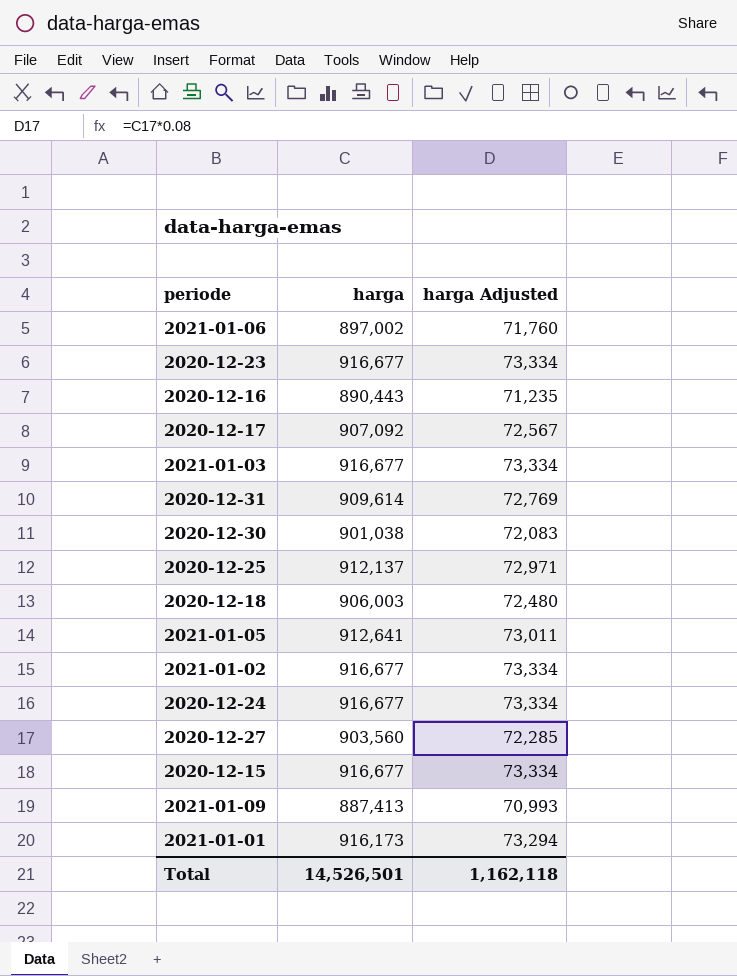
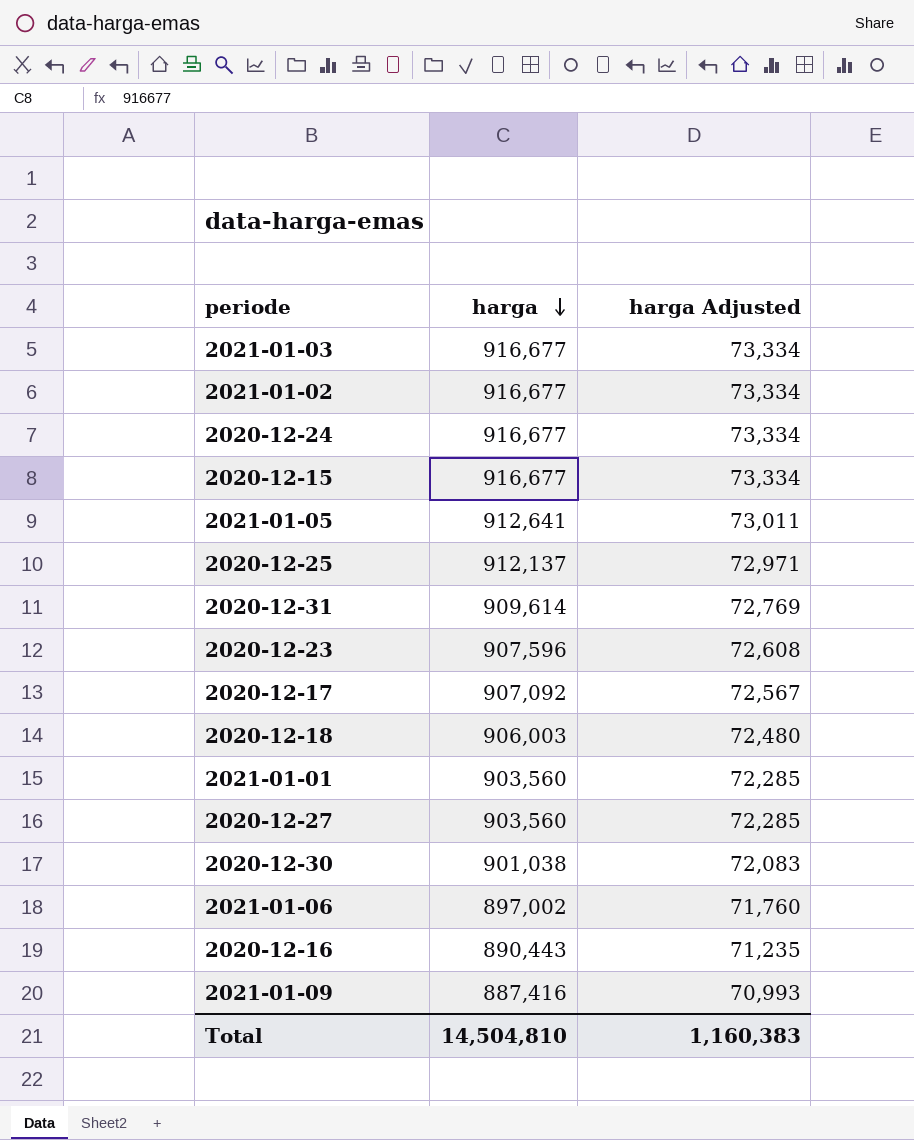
row order: none -> harga descending
2020-12-23 | harga: 916,677 -> 907,596
2020-12-23 | harga Adjusted: 73,334 -> 72,608
2021-01-01 | harga: 916,173 -> 903,560
2021-01-01 | harga Adjusted: 73,294 -> 72,285
2021-01-09 | harga: 887,413 -> 887,416
Total | harga: 14,526,501 -> 14,504,810
Total | harga Adjusted: 1,162,118 -> 1,160,383

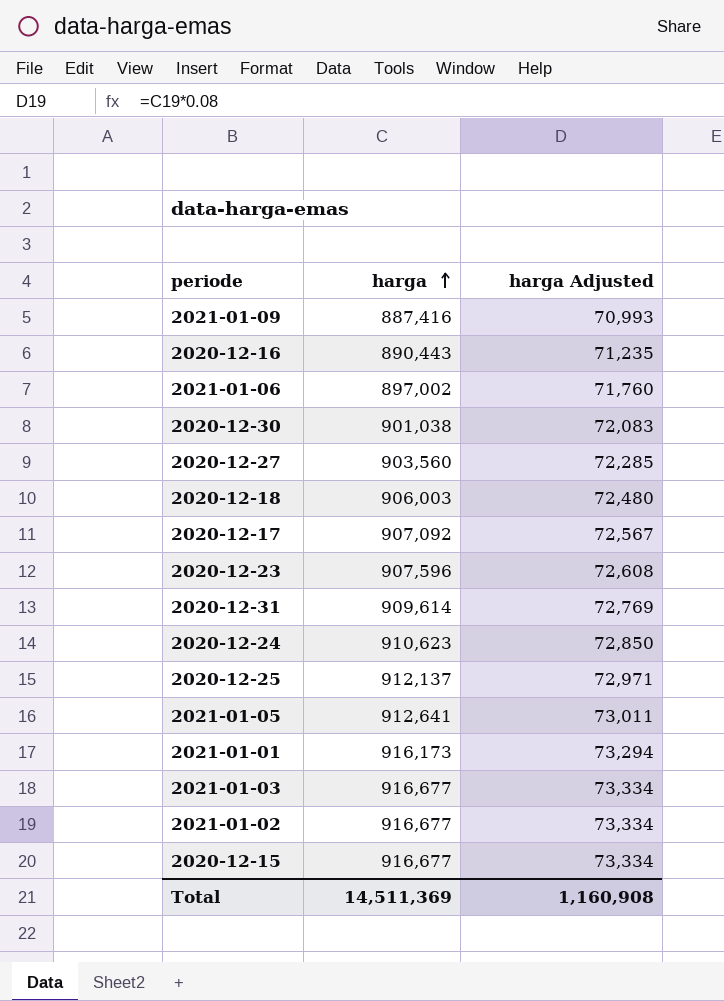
row order: harga descending -> harga ascending
2020-12-24 | harga: 916,677 -> 910,623
2020-12-24 | harga Adjusted: 73,334 -> 72,850
2021-01-01 | harga: 903,560 -> 916,173
2021-01-01 | harga Adjusted: 72,285 -> 73,294
Total | harga: 14,504,810 -> 14,511,369
Total | harga Adjusted: 1,160,383 -> 1,160,908

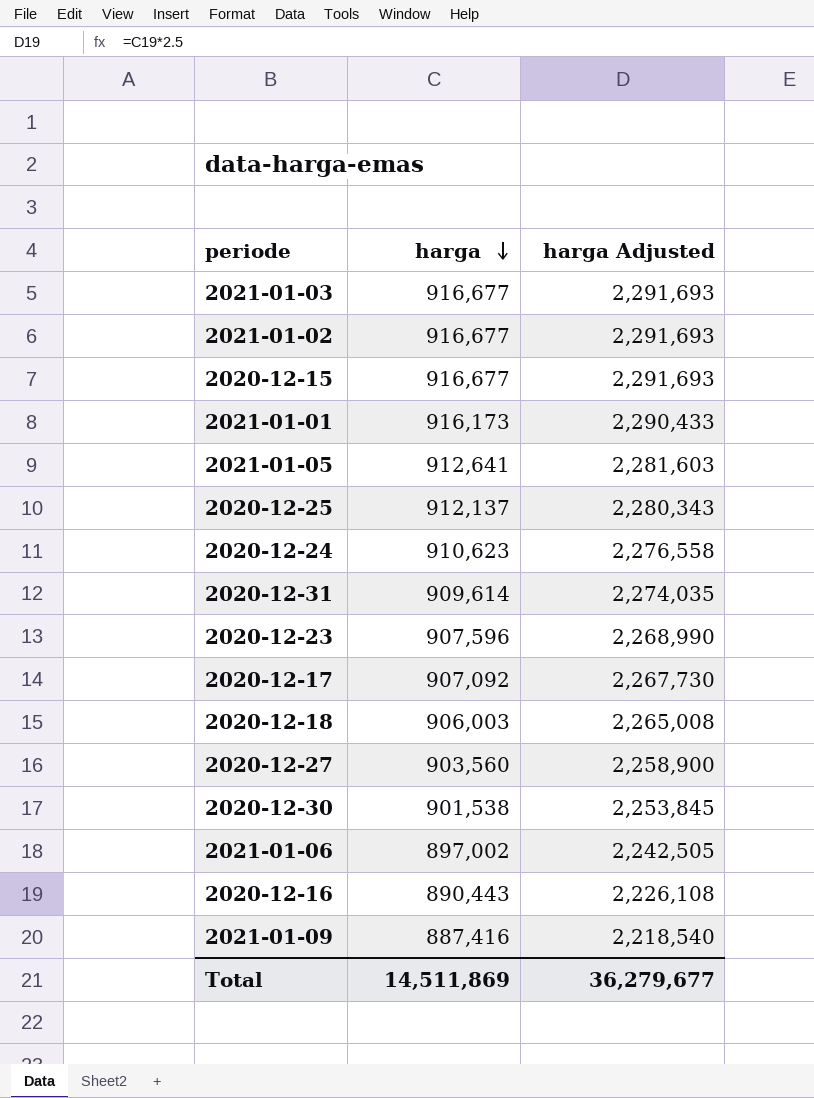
row order: harga ascending -> harga descending
column harga Adjusted | formula: [harga] * 0.08 -> [harga] * 2.5
2020-12-30 | harga: 901,038 -> 901,538
Total | harga: 14,511,369 -> 14,511,869
Total | harga Adjusted: 1,160,908 -> 36,279,677

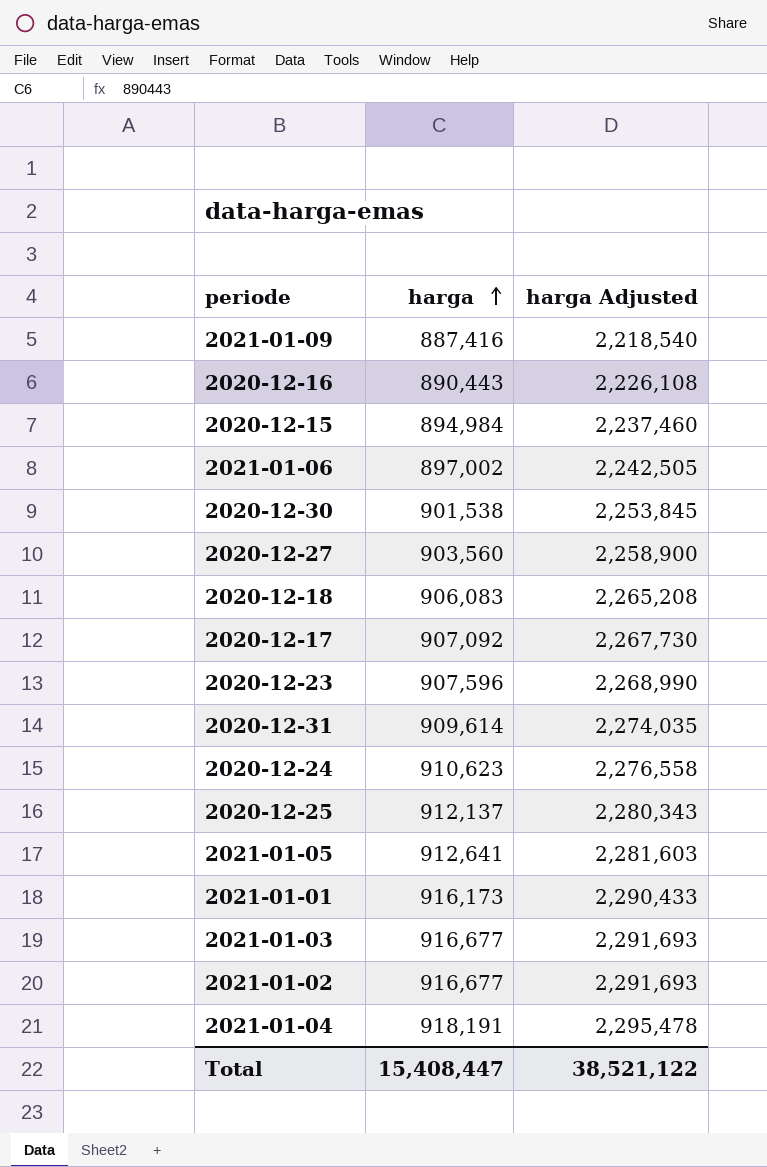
row order: harga descending -> harga ascending
2020-12-15 | harga: 916,677 -> 894,984
2020-12-15 | harga Adjusted: 2,291,693 -> 2,237,460
2020-12-18 | harga: 906,003 -> 906,083
2020-12-18 | harga Adjusted: 2,265,008 -> 2,265,208
row 2021-01-04: none -> 918,191 | 2,295,478
Total | harga: 14,511,869 -> 15,408,447
Total | harga Adjusted: 36,279,677 -> 38,521,122

